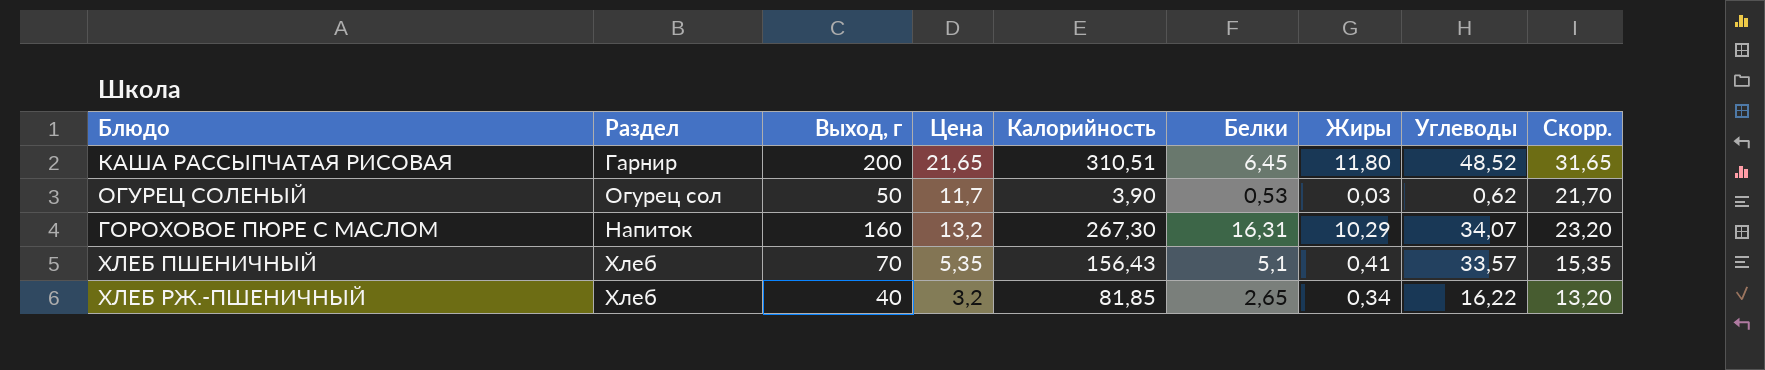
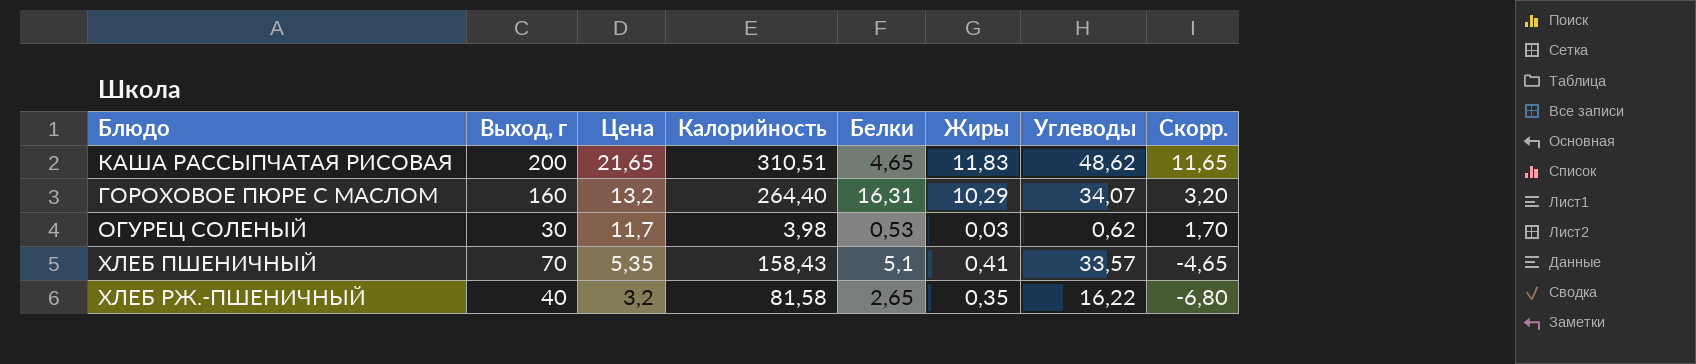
row order: none -> Цена descending
column Раздел | position: 2 -> none
column Скорр. | formula: [Цена] + 10 -> [Цена] - 10
КАША РАССЫПЧАТАЯ РИСОВАЯ | Белки: 6,45 -> 4,65
КАША РАССЫПЧАТАЯ РИСОВАЯ | Жиры: 11,80 -> 11,83
КАША РАССЫПЧАТАЯ РИСОВАЯ | Углеводы: 48,52 -> 48,62
ГОРОХОВОЕ ПЮРЕ С МАСЛОМ | Калорийность: 267,30 -> 264,40
ОГУРЕЦ СОЛЕНЫЙ | Выход, г: 50 -> 30
ОГУРЕЦ СОЛЕНЫЙ | Калорийность: 3,90 -> 3,98
ХЛЕБ ПШЕНИЧНЫЙ | Калорийность: 156,43 -> 158,43
ХЛЕБ РЖ.-ПШЕНИЧНЫЙ | Калорийность: 81,85 -> 81,58
ХЛЕБ РЖ.-ПШЕНИЧНЫЙ | Жиры: 0,34 -> 0,35

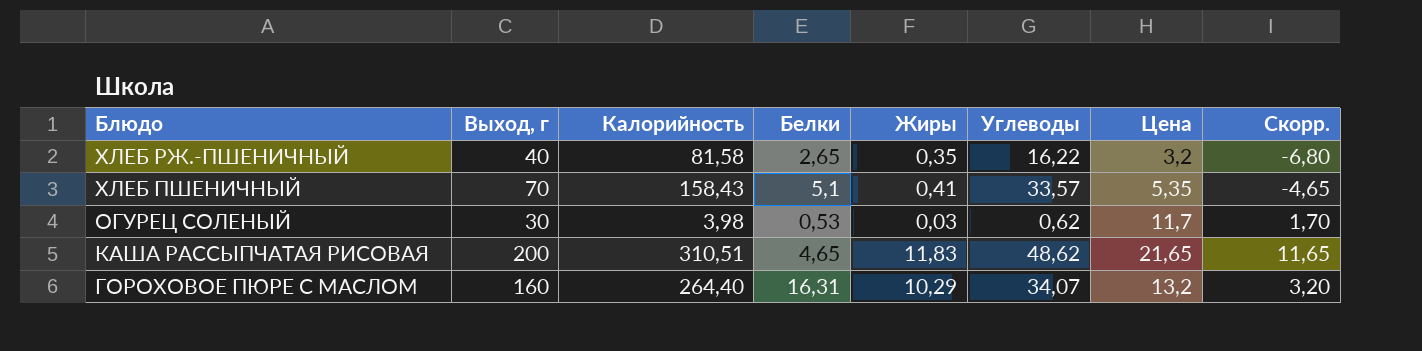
row order: Цена descending -> Блюдо descending
column Цена | position: 3 -> 7

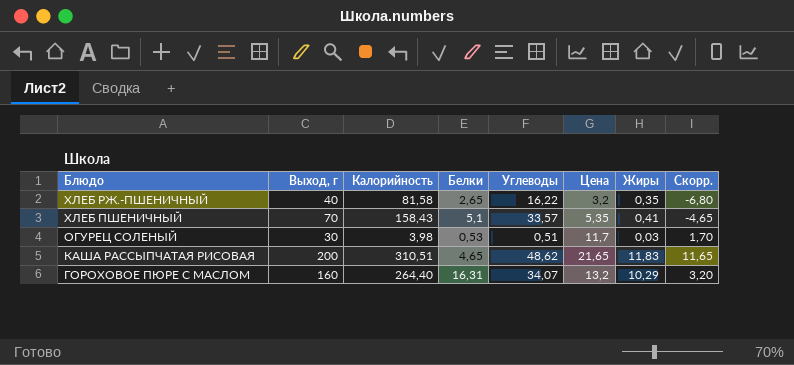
column Жиры | position: 5 -> 7
ОГУРЕЦ СОЛЕНЫЙ | Углеводы: 0,62 -> 0,51

